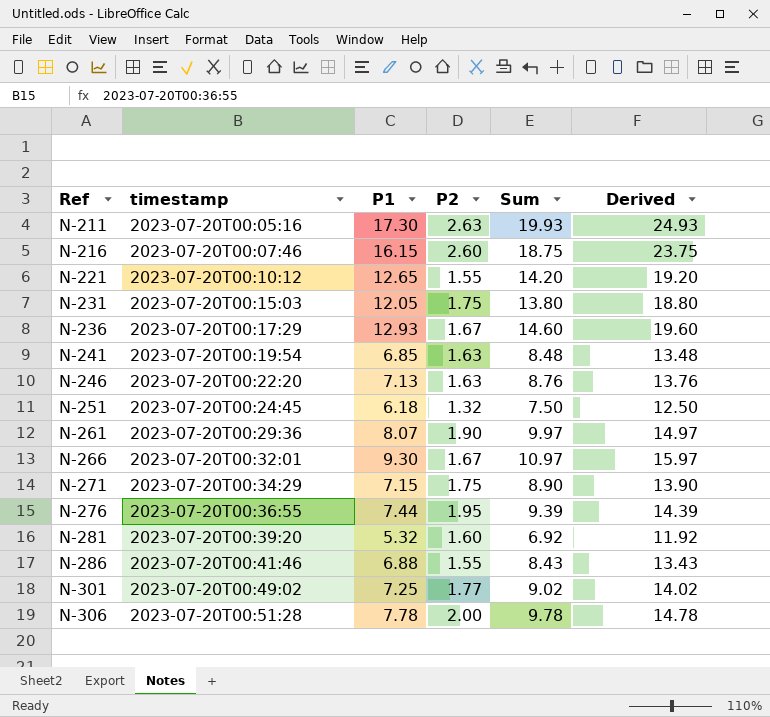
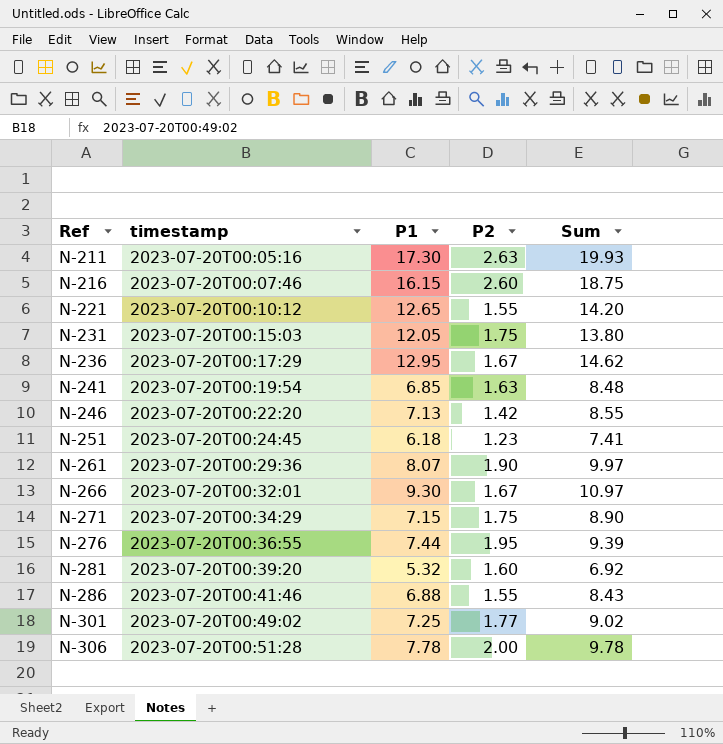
column Derived | formula: [Sum] + 5 -> none
N-236 | P1: 12.93 -> 12.95
N-236 | Sum: 14.60 -> 14.62
N-246 | P2: 1.63 -> 1.42
N-246 | Sum: 8.76 -> 8.55
N-251 | P2: 1.32 -> 1.23
N-251 | Sum: 7.50 -> 7.41

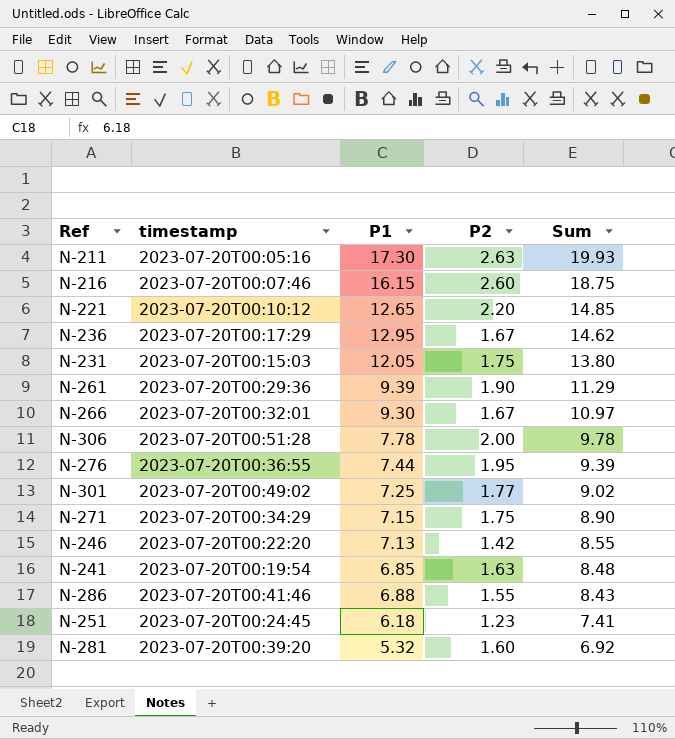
row order: Ref ascending -> Sum descending
N-221 | P2: 1.55 -> 2.20
N-221 | Sum: 14.20 -> 14.85
N-261 | P1: 8.07 -> 9.39
N-261 | Sum: 9.97 -> 11.29

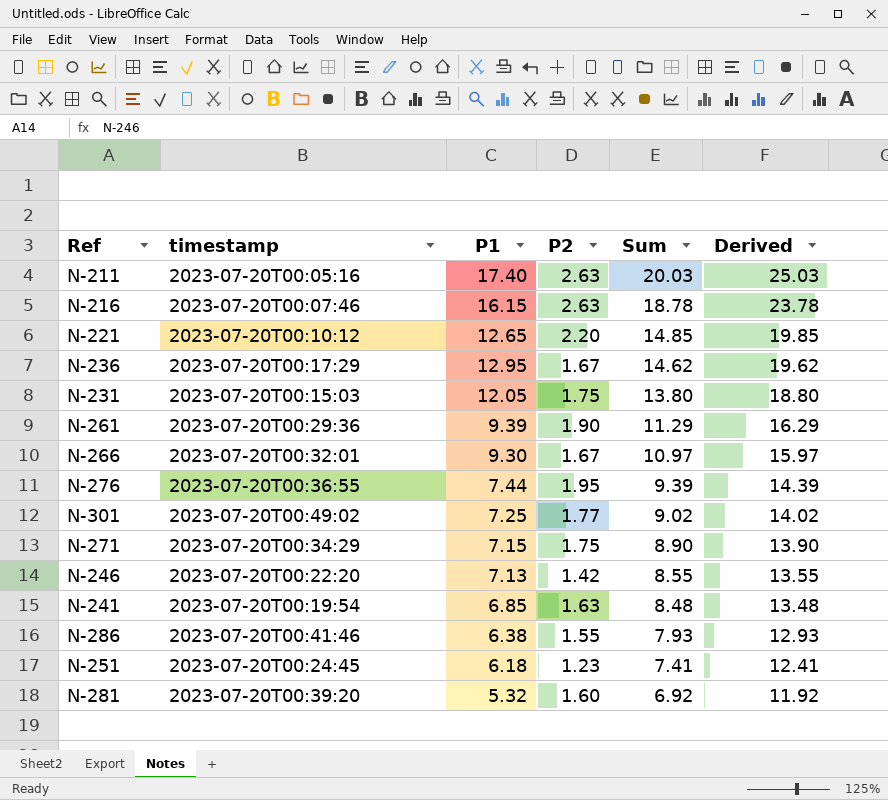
column Derived | formula: none -> [Sum] + 5
row N-306: 2023-07-20T00:51:28 | 7.78 | 2.00 | 9.78 -> none
N-211 | P1: 17.30 -> 17.40
N-211 | Sum: 19.93 -> 20.03
N-216 | P2: 2.60 -> 2.63
N-216 | Sum: 18.75 -> 18.78
N-286 | P1: 6.88 -> 6.38
N-286 | Sum: 8.43 -> 7.93

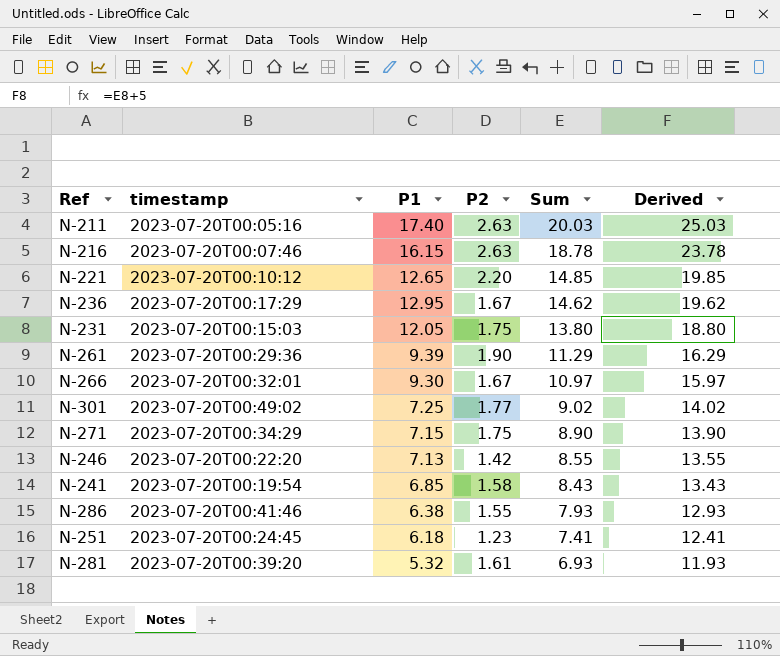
row N-276: 2023-07-20T00:36:55 | 7.44 | 1.95 | 9.39 | 14.39 -> none
N-241 | P2: 1.63 -> 1.58
N-241 | Sum: 8.48 -> 8.43
N-241 | Derived: 13.48 -> 13.43
N-281 | P2: 1.60 -> 1.61
N-281 | Sum: 6.92 -> 6.93
N-281 | Derived: 11.92 -> 11.93

